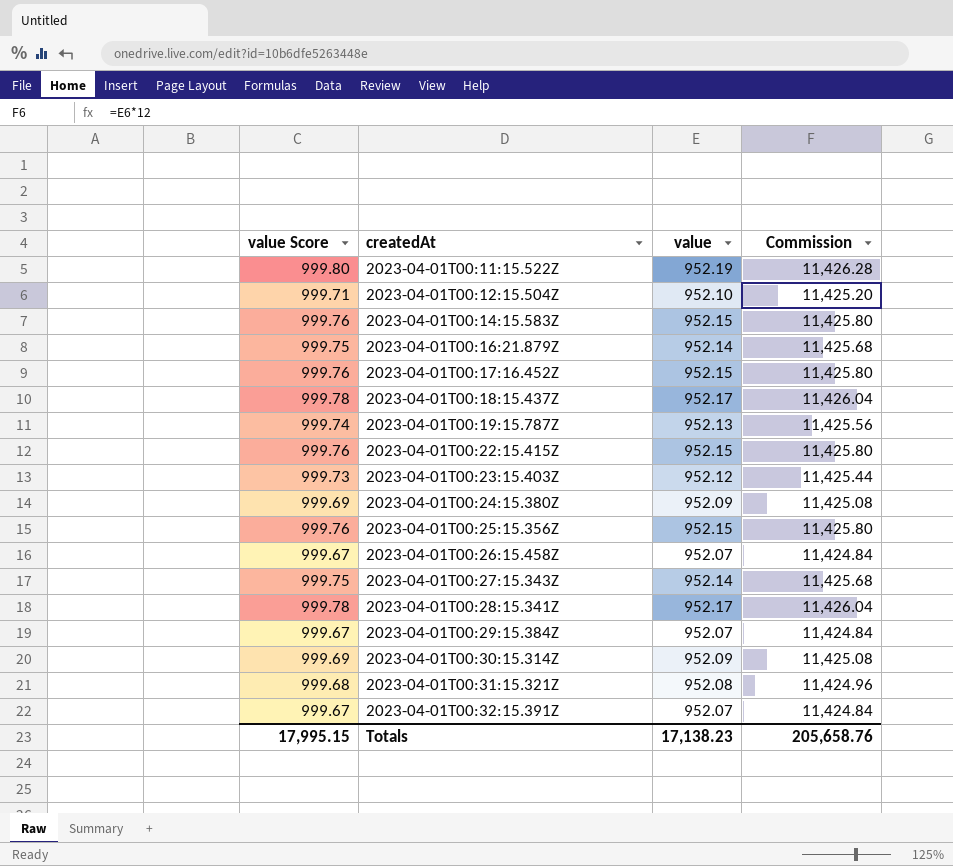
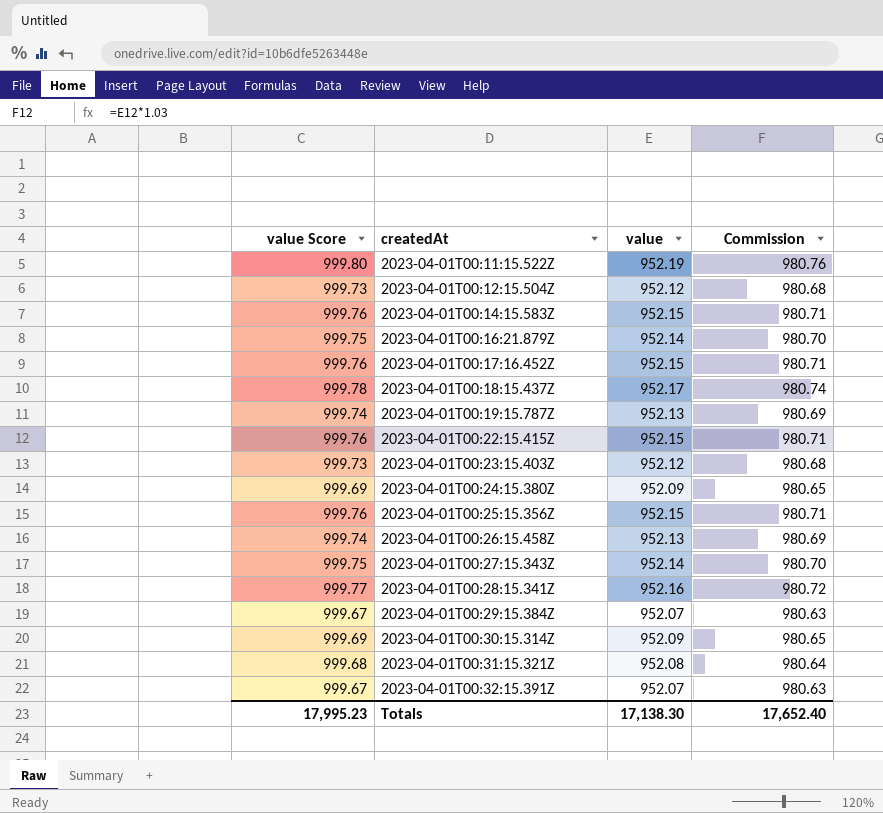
column Commission | formula: [value] * 12 -> [value] * 1.03
2023-04-01T00:12:15.504Z | value Score: 999.71 -> 999.73
2023-04-01T00:12:15.504Z | value: 952.10 -> 952.12
2023-04-01T00:26:15.458Z | value Score: 999.67 -> 999.74
2023-04-01T00:26:15.458Z | value: 952.07 -> 952.13
2023-04-01T00:28:15.341Z | value Score: 999.78 -> 999.77
2023-04-01T00:28:15.341Z | value: 952.17 -> 952.16
Totals | value Score: 17,995.15 -> 17,995.23
Totals | value: 17,138.23 -> 17,138.30
Totals | Commission: 205,658.76 -> 17,652.40

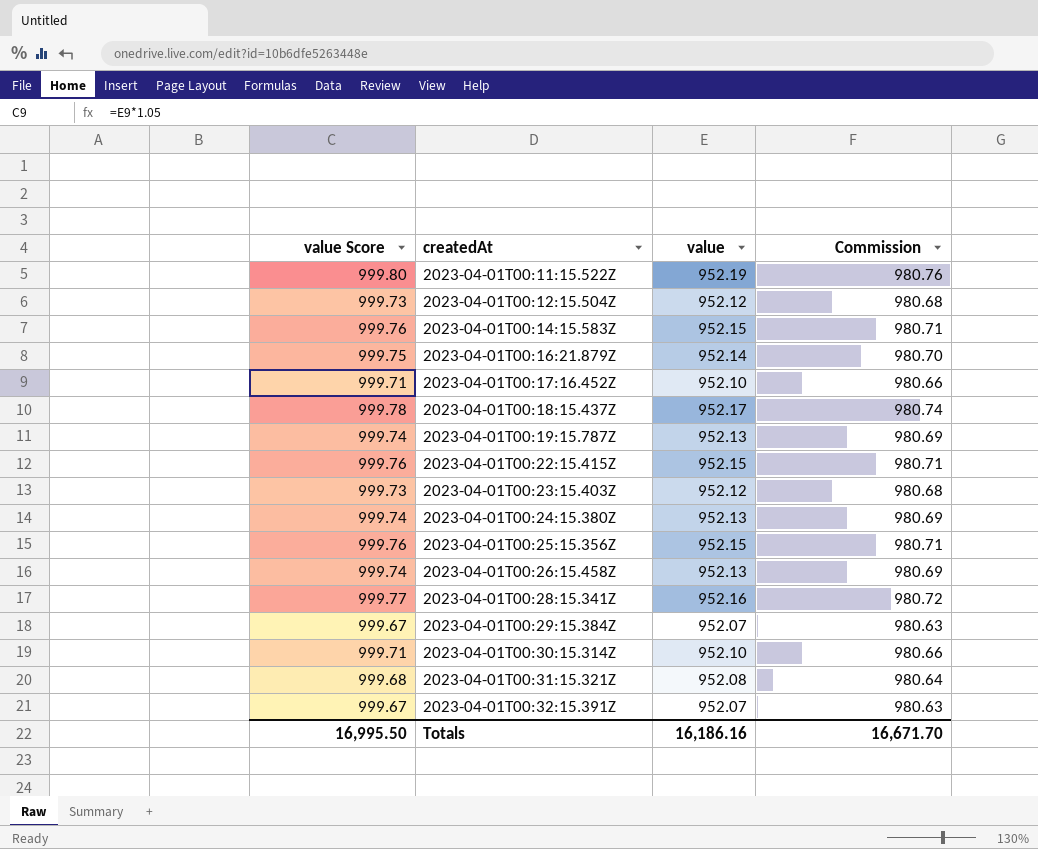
row 2023-04-01T00:27:15.343Z: 999.75 | 952.14 | 980.70 -> none
2023-04-01T00:17:16.452Z | value Score: 999.76 -> 999.71
2023-04-01T00:17:16.452Z | value: 952.15 -> 952.10
2023-04-01T00:17:16.452Z | Commission: 980.71 -> 980.66
2023-04-01T00:24:15.380Z | value Score: 999.69 -> 999.74
2023-04-01T00:24:15.380Z | value: 952.09 -> 952.13
2023-04-01T00:24:15.380Z | Commission: 980.65 -> 980.69
2023-04-01T00:30:15.314Z | value Score: 999.69 -> 999.71
2023-04-01T00:30:15.314Z | value: 952.09 -> 952.10
2023-04-01T00:30:15.314Z | Commission: 980.65 -> 980.66
Totals | value Score: 17,995.23 -> 16,995.50
Totals | value: 17,138.30 -> 16,186.16
Totals | Commission: 17,652.40 -> 16,671.70

